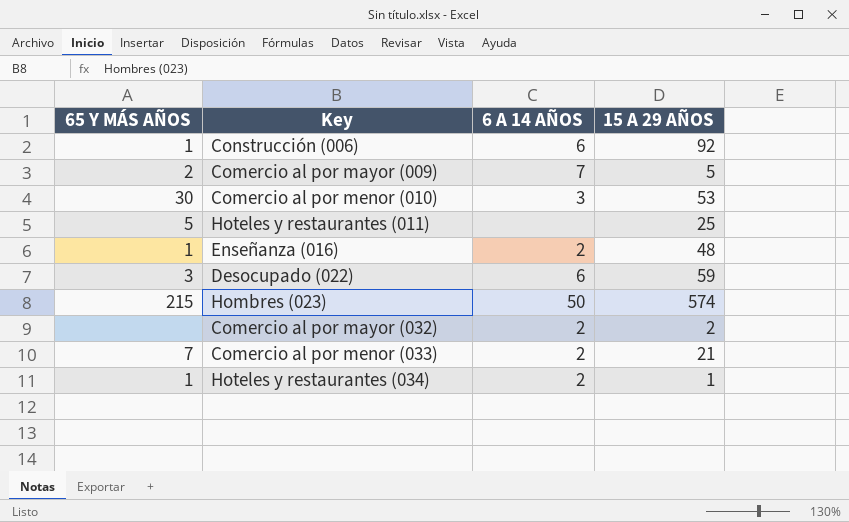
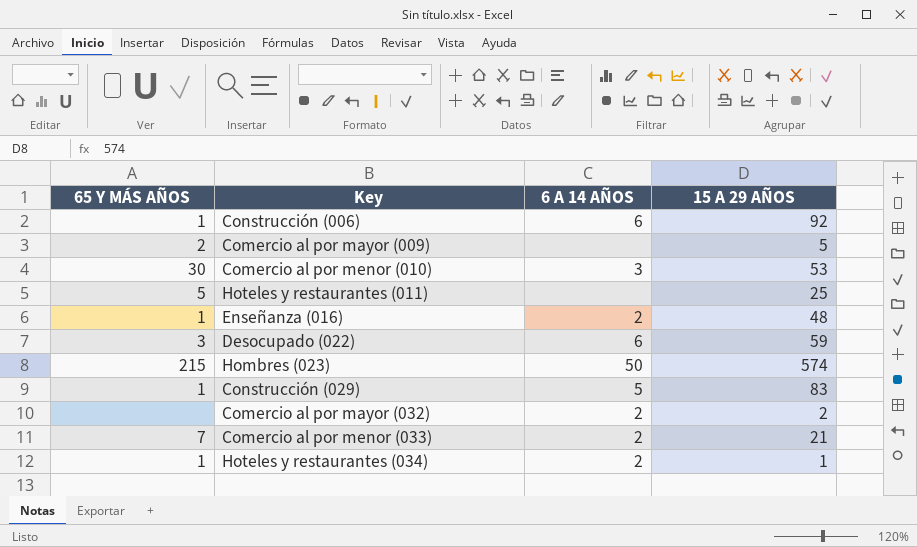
Comercio al por mayor (009) | 6 A 14 AÑOS: 7 -> none
row Construcción (029): none -> 1 | 5 | 83

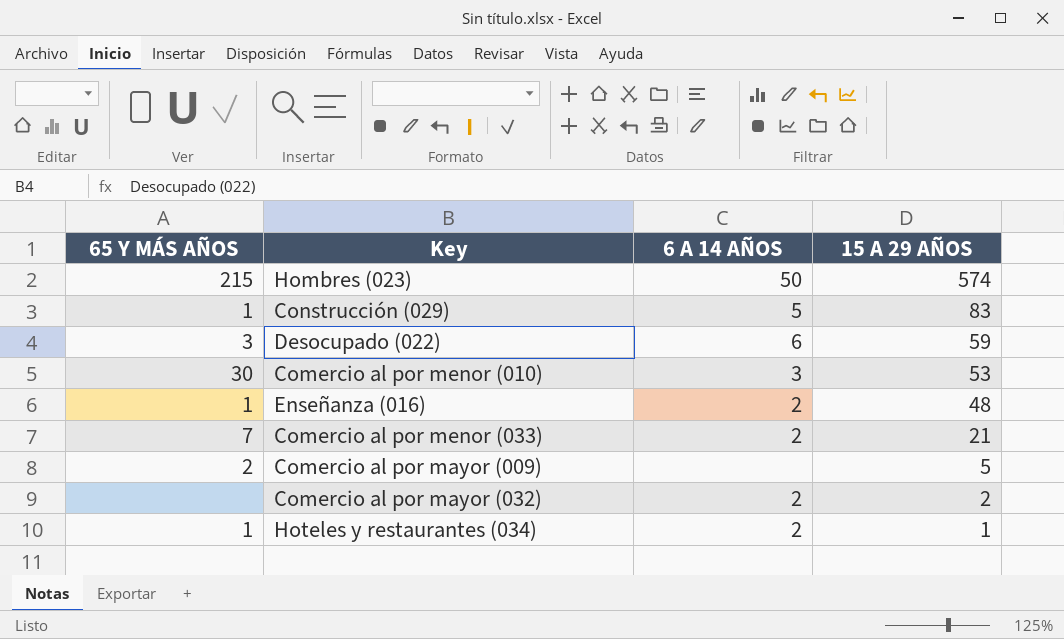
row order: none -> 15 A 29 AÑOS descending
row Construcción (006): 1 | 6 | 92 -> none
row Hoteles y restaurantes (011): 5 | none | 25 -> none

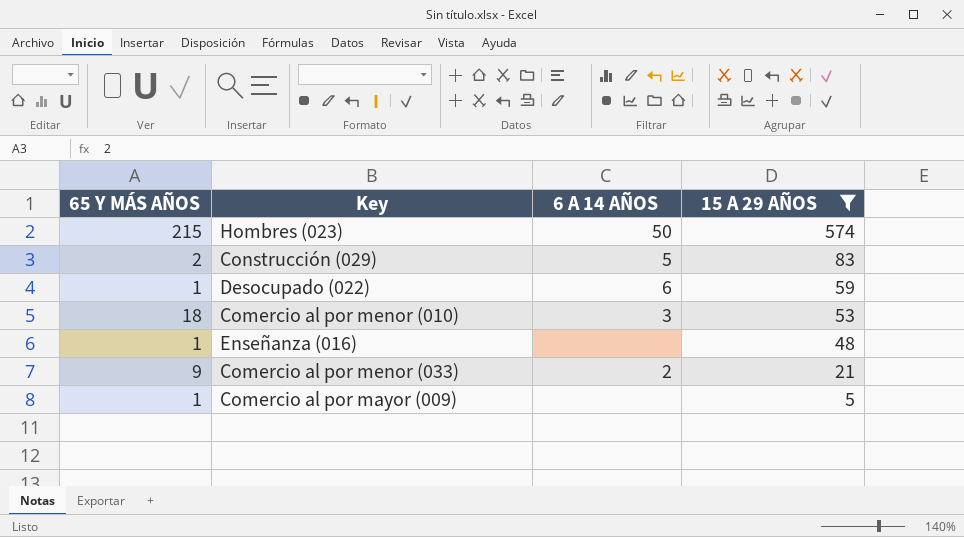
filter: none -> 15 A 29 AÑOS >= 5
Construcción (029) | 65 Y MÁS AÑOS: 1 -> 2
Desocupado (022) | 65 Y MÁS AÑOS: 3 -> 1
Comercio al por menor (010) | 65 Y MÁS AÑOS: 30 -> 18
Enseñanza (016) | 6 A 14 AÑOS: 2 -> none
Comercio al por menor (033) | 65 Y MÁS AÑOS: 7 -> 9
Comercio al por mayor (009) | 65 Y MÁS AÑOS: 2 -> 1

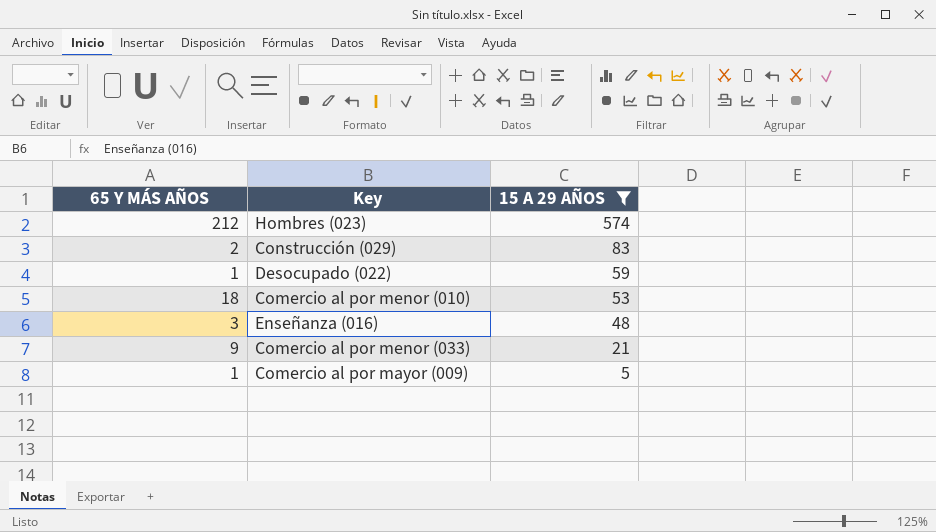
column 6 A 14 AÑOS | position: 3 -> none
Hombres (023) | 65 Y MÁS AÑOS: 215 -> 212
Enseñanza (016) | 65 Y MÁS AÑOS: 1 -> 3

